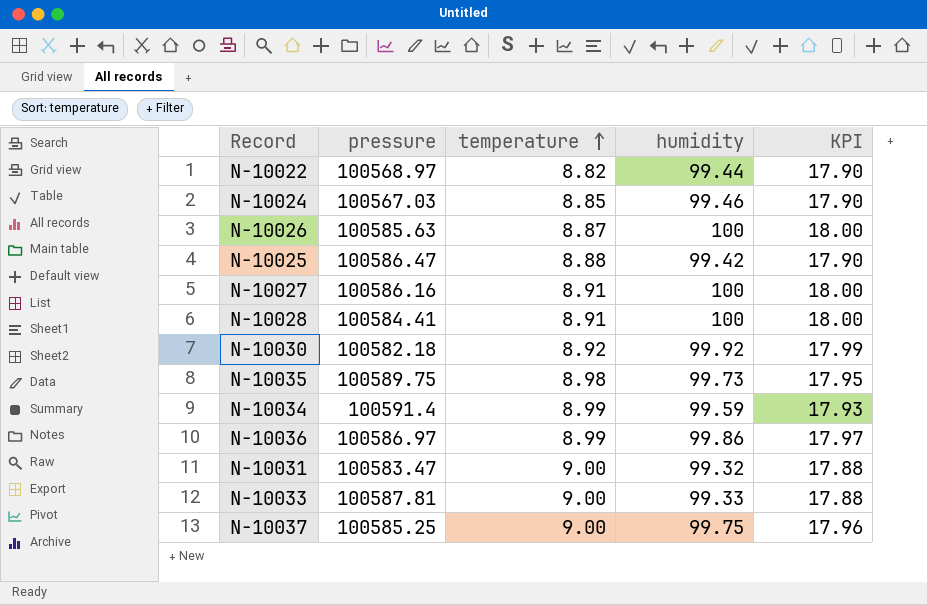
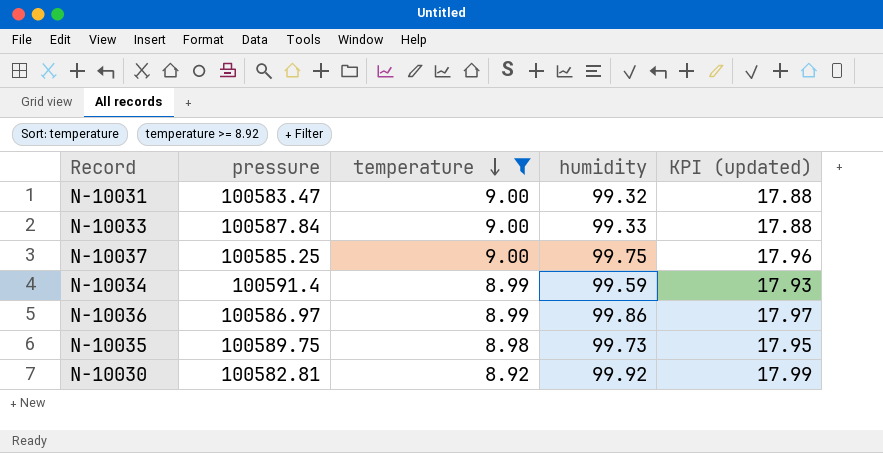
filter: none -> temperature >= 8.92
row order: temperature ascending -> temperature descending
column name: KPI -> KPI (updated)
N-10033 | pressure: 100587.81 -> 100587.84
N-10030 | pressure: 100582.18 -> 100582.81

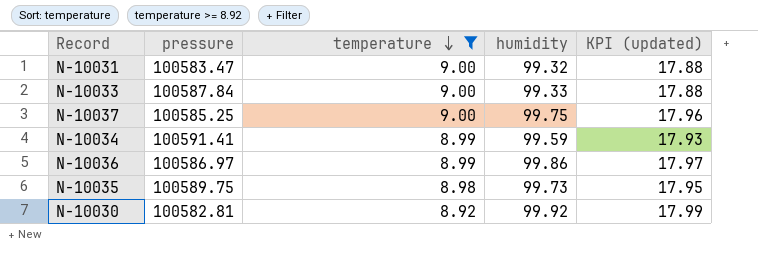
N-10034 | pressure: 100591.4 -> 100591.41

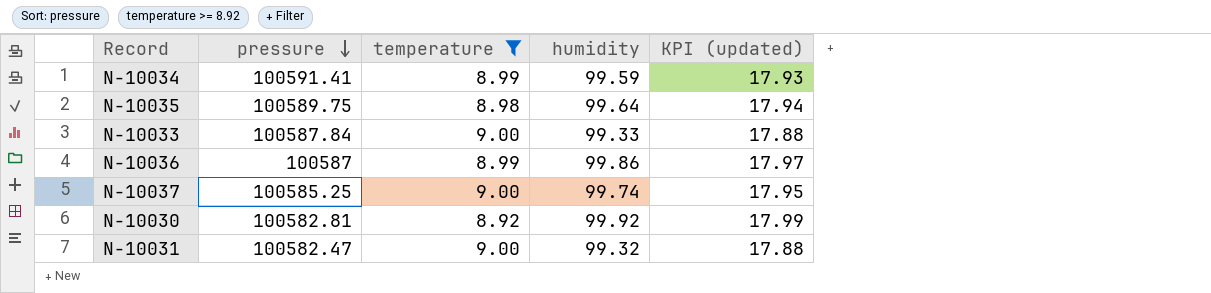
row order: temperature descending -> pressure descending
N-10035 | humidity: 99.73 -> 99.64
N-10035 | KPI (updated): 17.95 -> 17.94
N-10036 | pressure: 100586.97 -> 100587
N-10037 | humidity: 99.75 -> 99.74
N-10037 | KPI (updated): 17.96 -> 17.95
N-10031 | pressure: 100583.47 -> 100582.47

